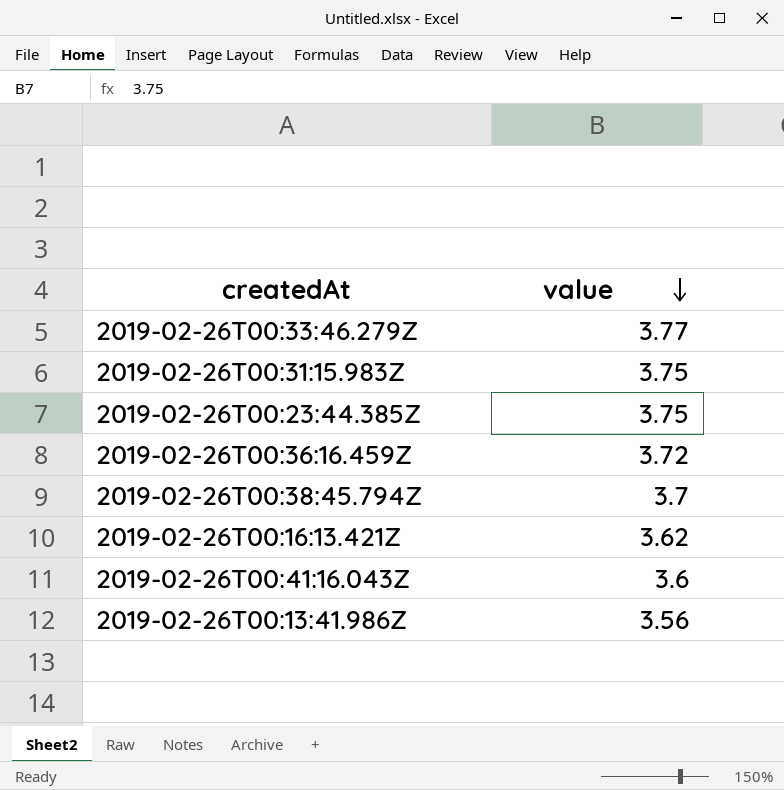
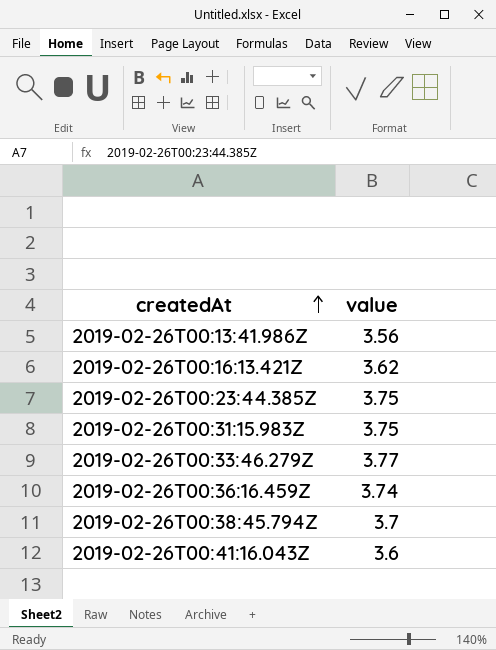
row order: value descending -> createdAt ascending
2019-02-26T00:36:16.459Z | value: 3.72 -> 3.74

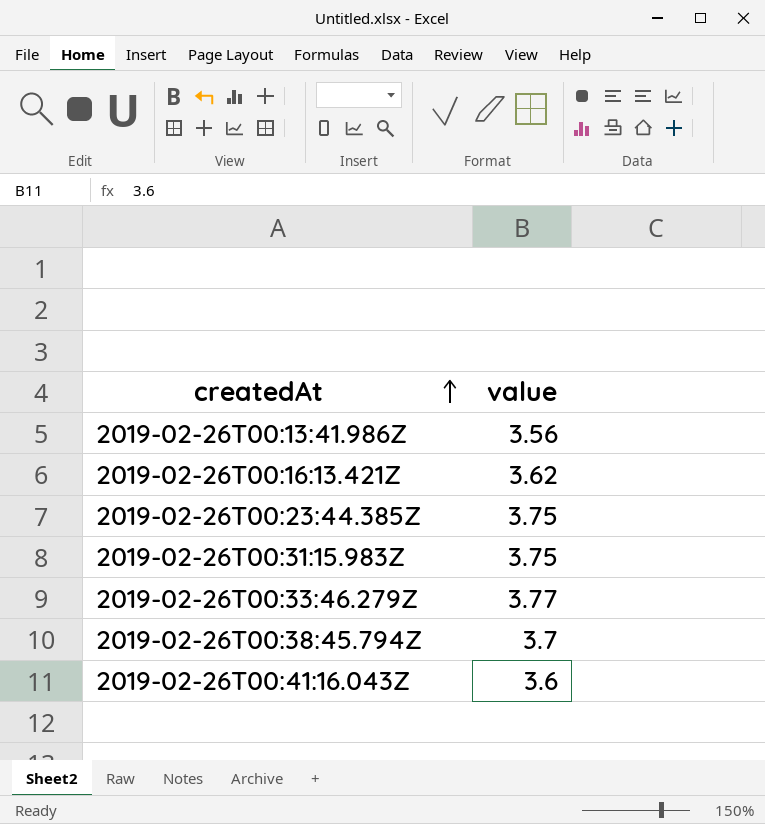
row 2019-02-26T00:36:16.459Z: 3.74 -> none

